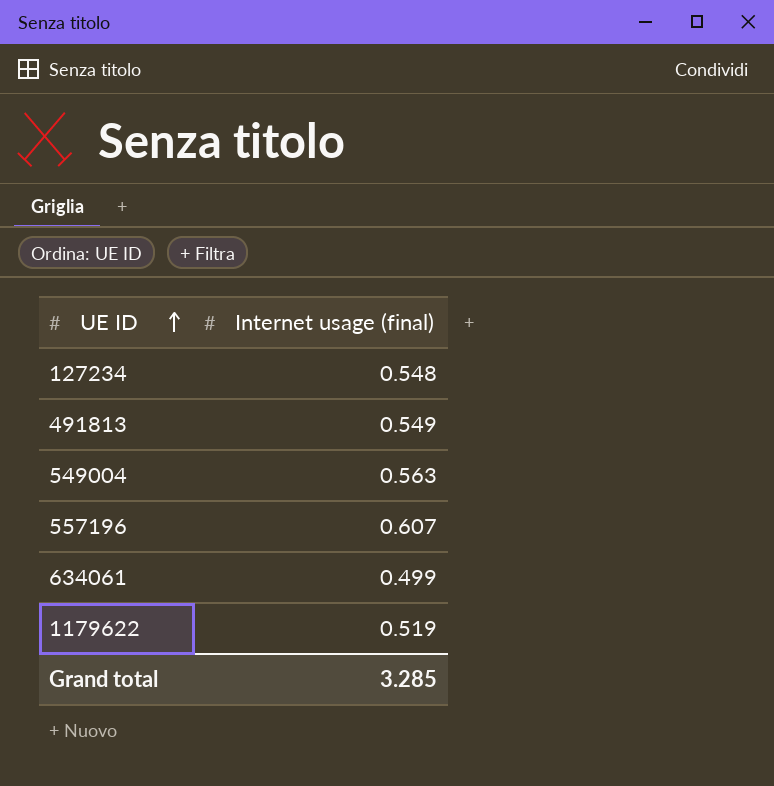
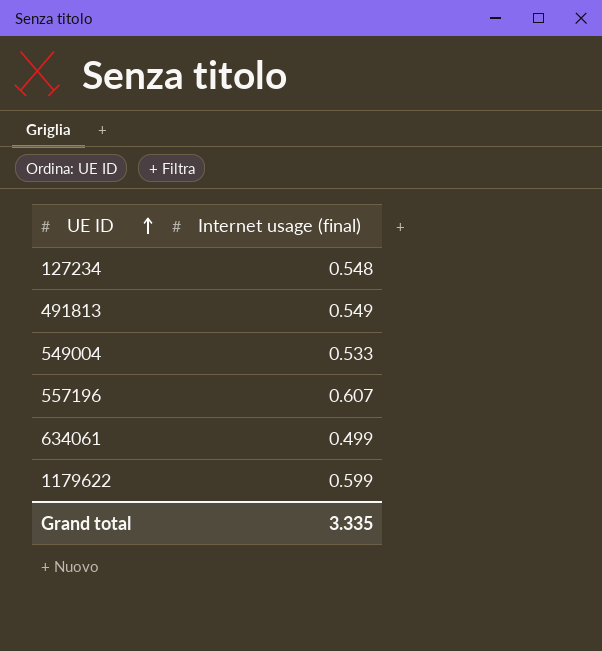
549004 | Internet usage (final): 0.563 -> 0.533
1179622 | Internet usage (final): 0.519 -> 0.599
Grand total | Internet usage (final): 3.285 -> 3.335

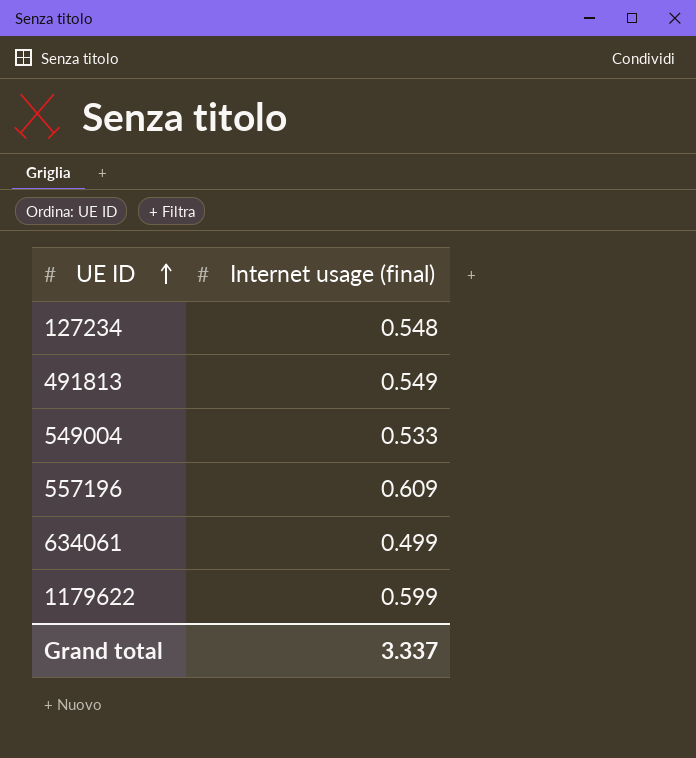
557196 | Internet usage (final): 0.607 -> 0.609
Grand total | Internet usage (final): 3.335 -> 3.337

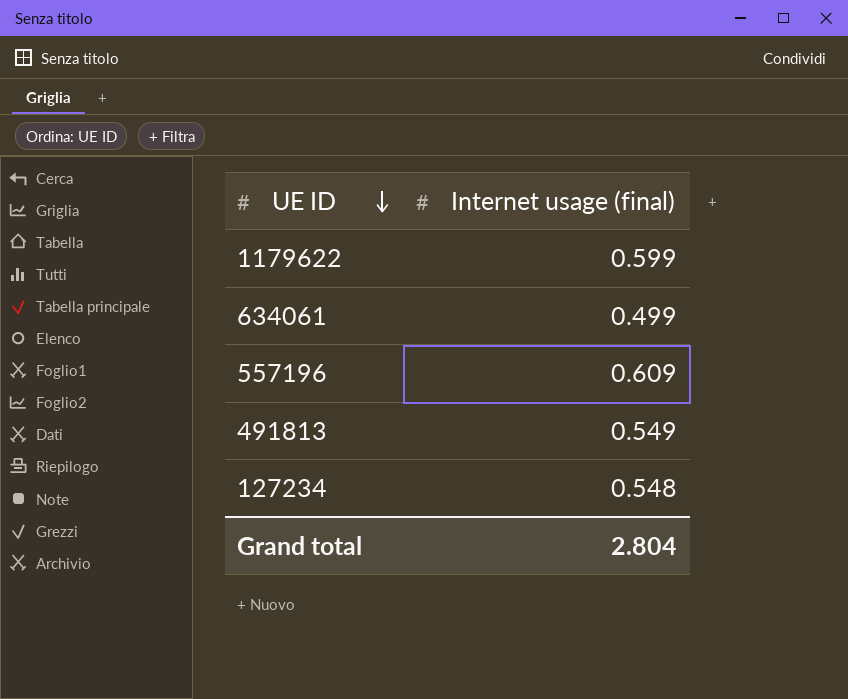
row order: UE ID ascending -> UE ID descending
row 549004: 0.533 -> none
Grand total | Internet usage (final): 3.337 -> 2.804

